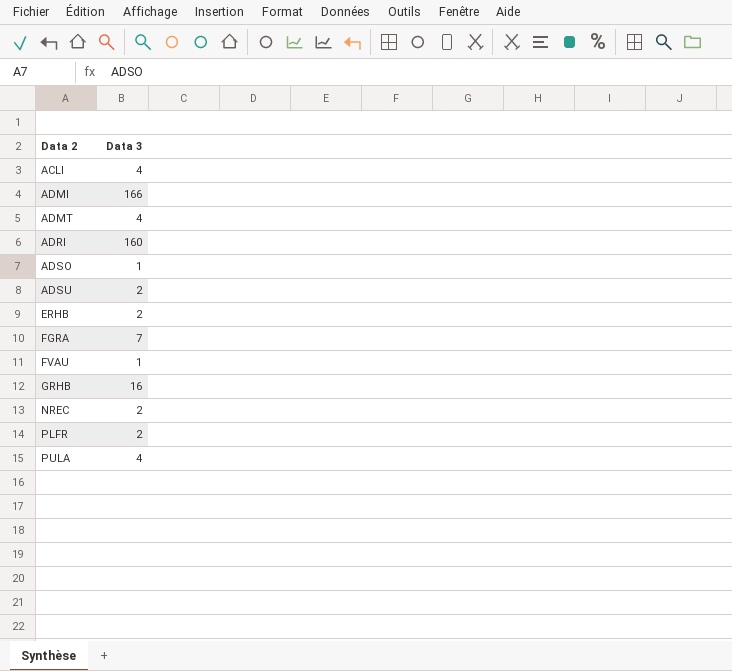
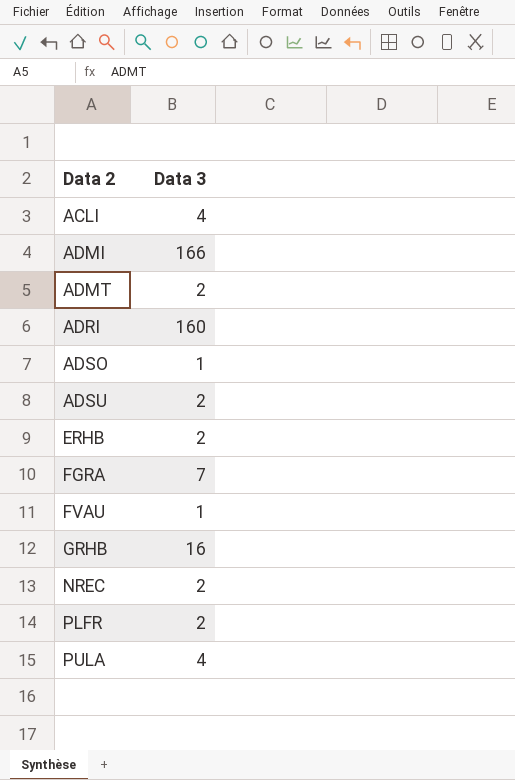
ADMT | Data 3: 4 -> 2

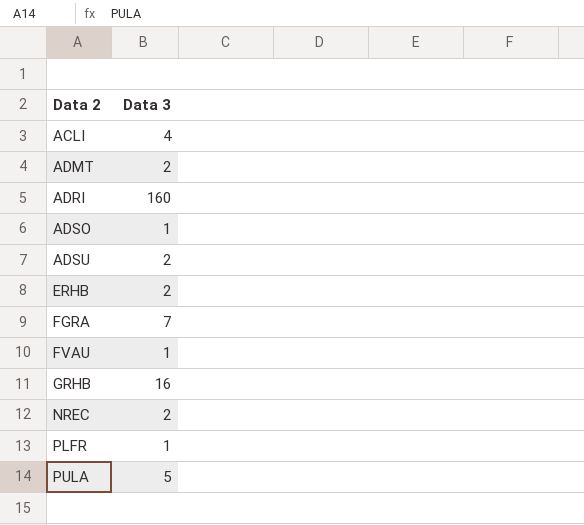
row ADMI: 166 -> none
PLFR | Data 3: 2 -> 1
PULA | Data 3: 4 -> 5

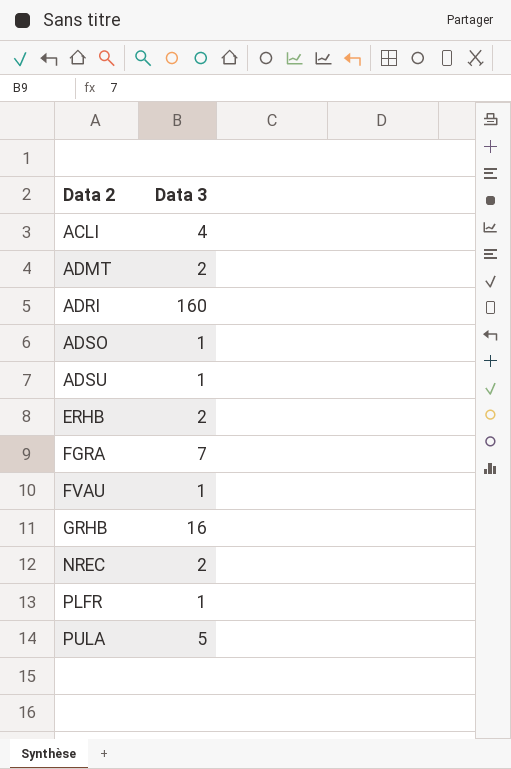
ADSU | Data 3: 2 -> 1

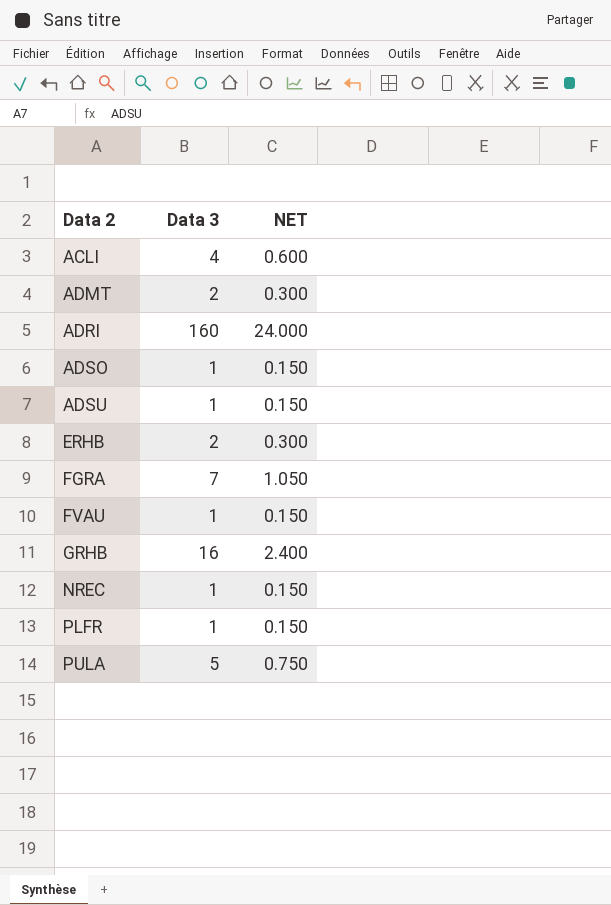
column NET | formula: none -> [Data 3] * 0.15
NREC | Data 3: 2 -> 1

